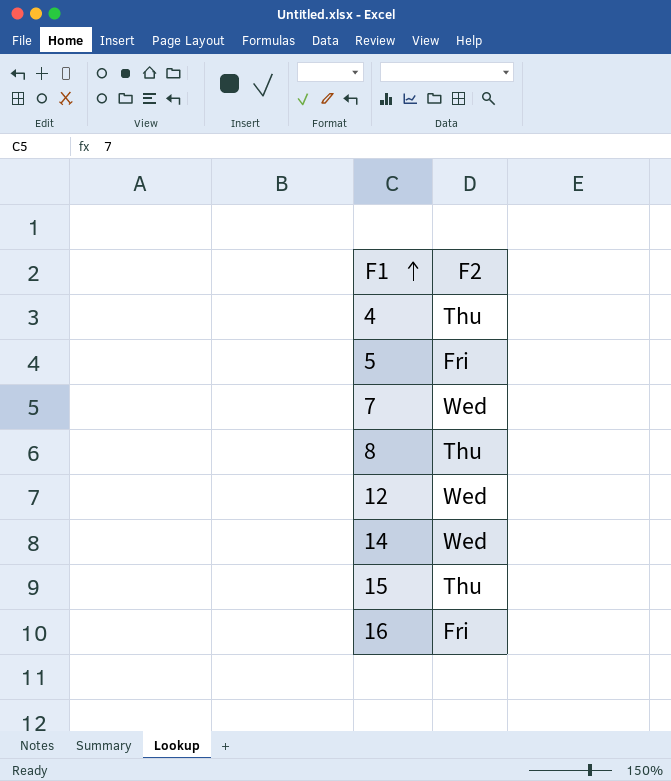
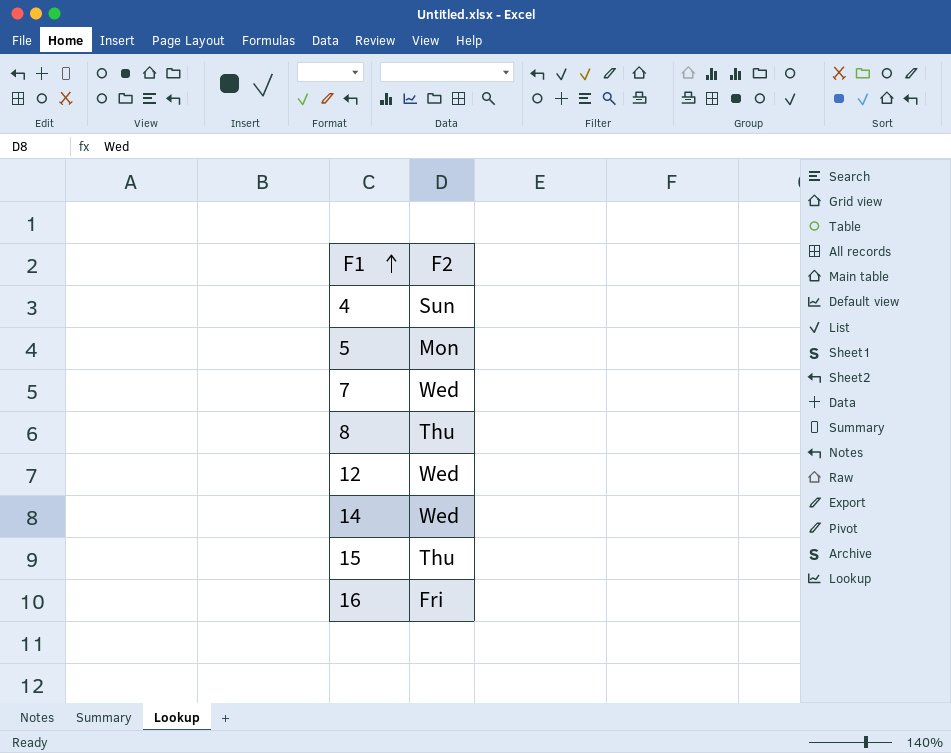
4 | F2: Thu -> Sun
5 | F2: Fri -> Mon

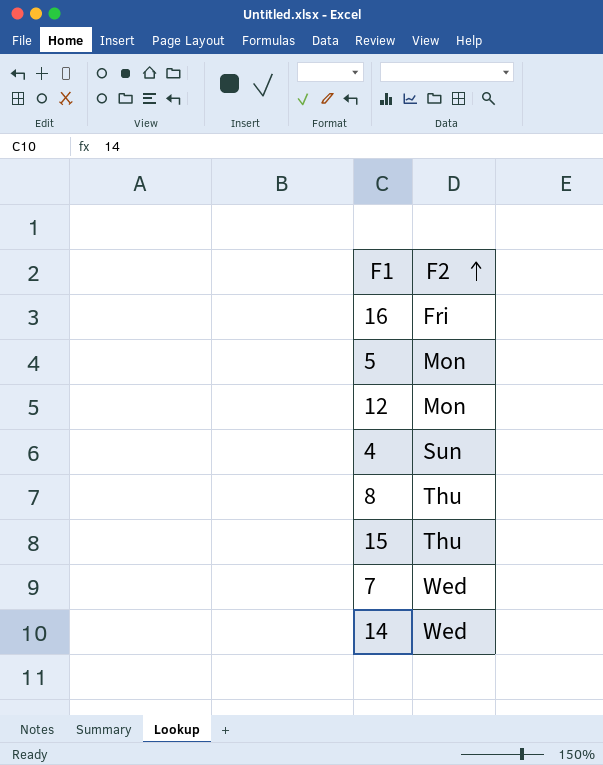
row order: F1 ascending -> F2 ascending
12 | F2: Wed -> Mon

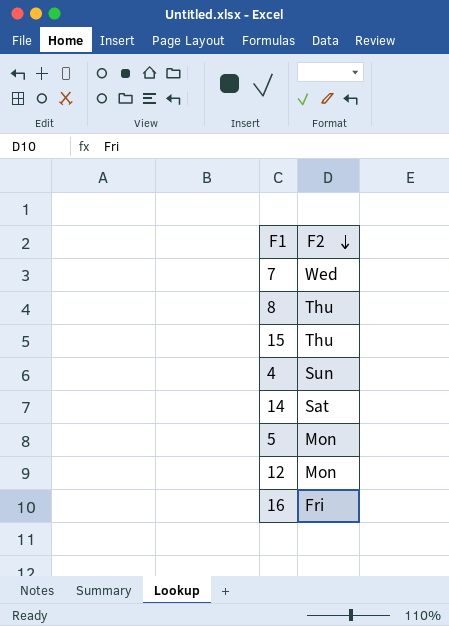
row order: F2 ascending -> F2 descending
14 | F2: Wed -> Sat

